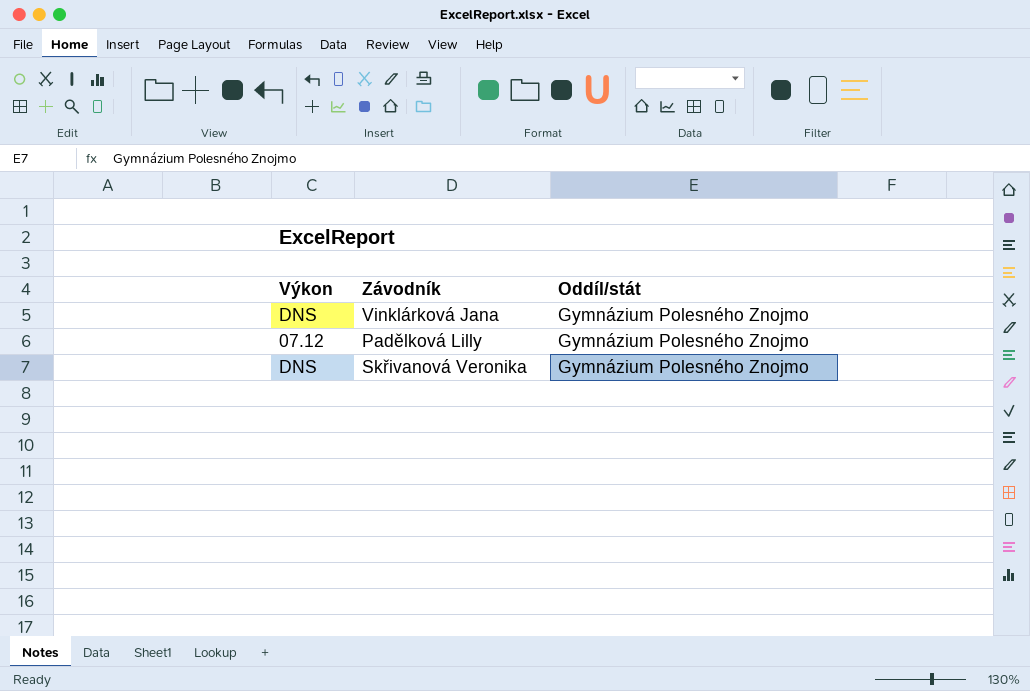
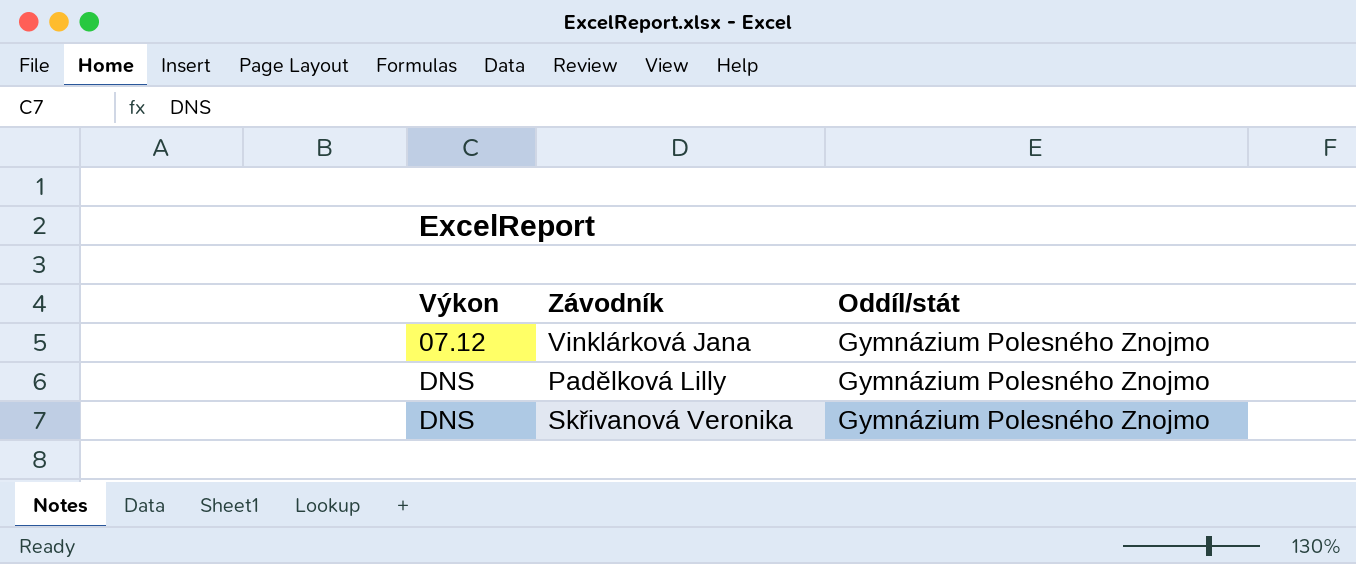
Vinklárková Jana | Výkon: DNS -> 07.12
Padělková Lilly | Výkon: 07.12 -> DNS

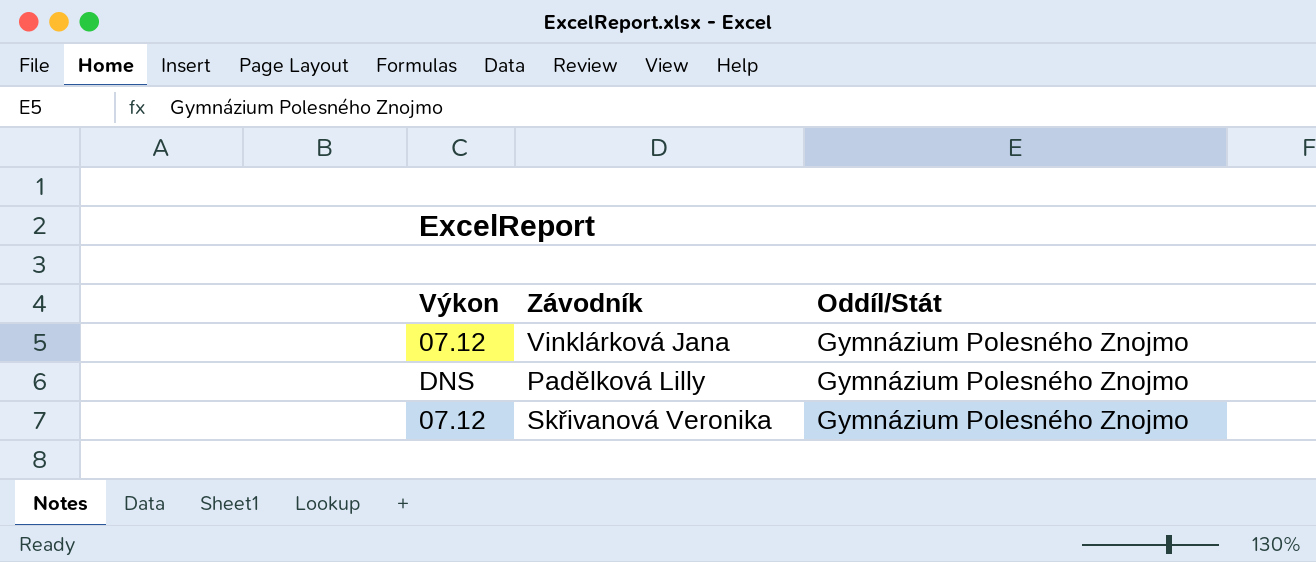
column name: Oddíl/stát -> Oddíl/Stát
Skřivanová Veronika | Výkon: DNS -> 07.12

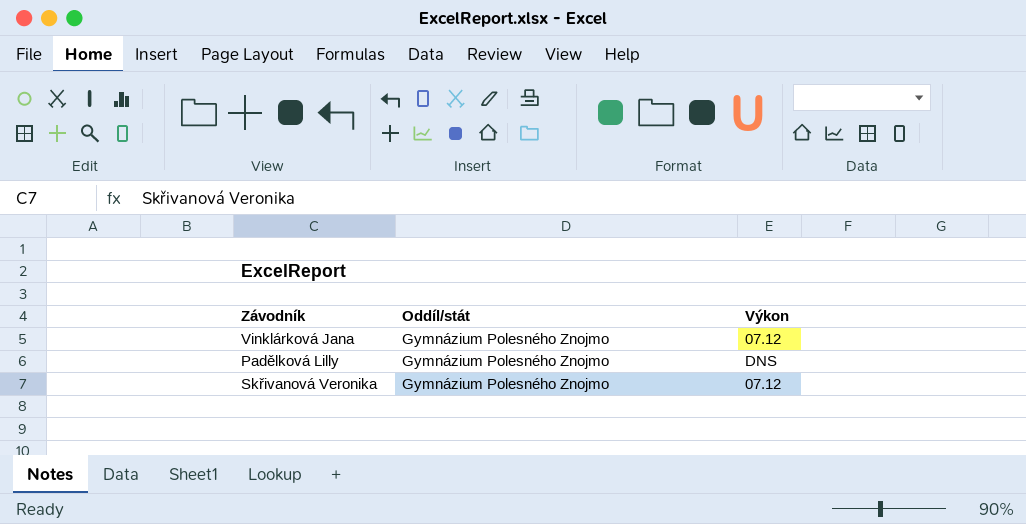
column name: Oddíl/Stát -> Oddíl/stát
column Výkon | position: 1 -> 3

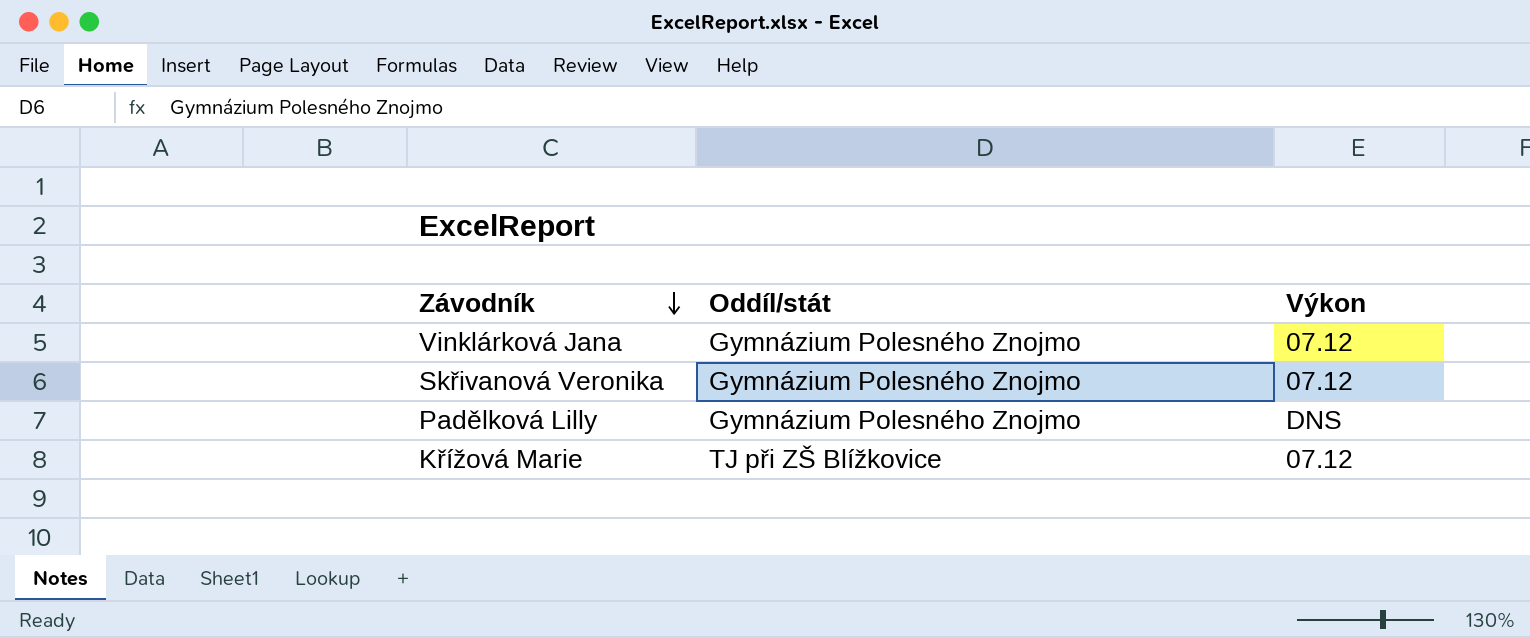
row order: none -> Závodník descending
row Křížová Marie: none -> TJ při ZŠ Blížkovice | 07.12

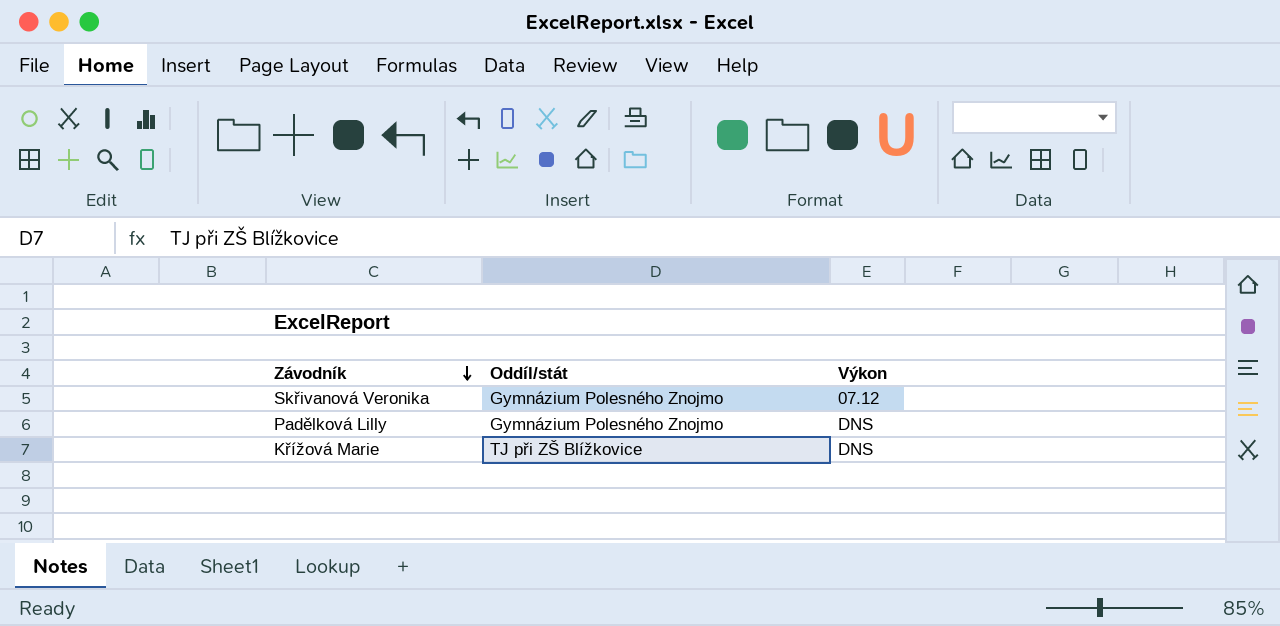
row Vinklárková Jana: Gymnázium Polesného Znojmo | 07.12 -> none
Křížová Marie | Výkon: 07.12 -> DNS

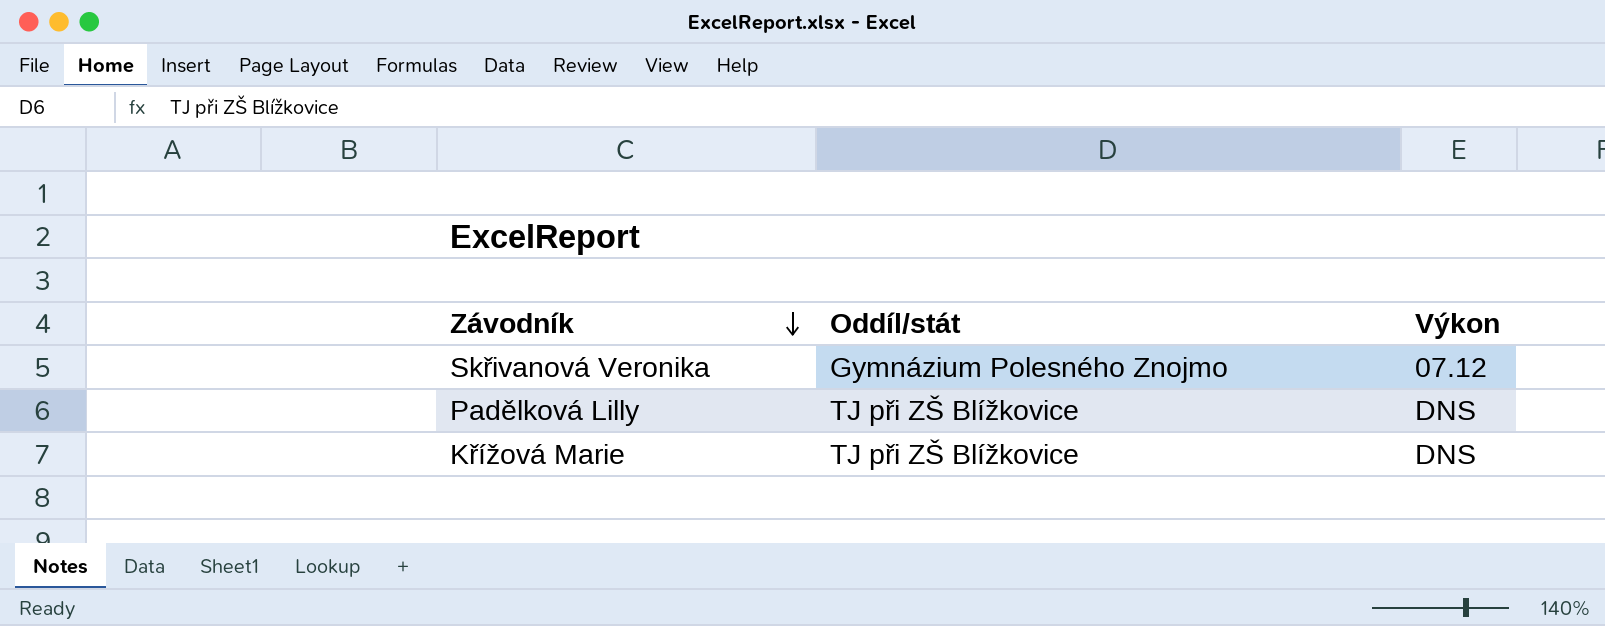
Padělková Lilly | Oddíl/stát: Gymnázium Polesného Znojmo -> TJ při ZŠ Blížkovice

